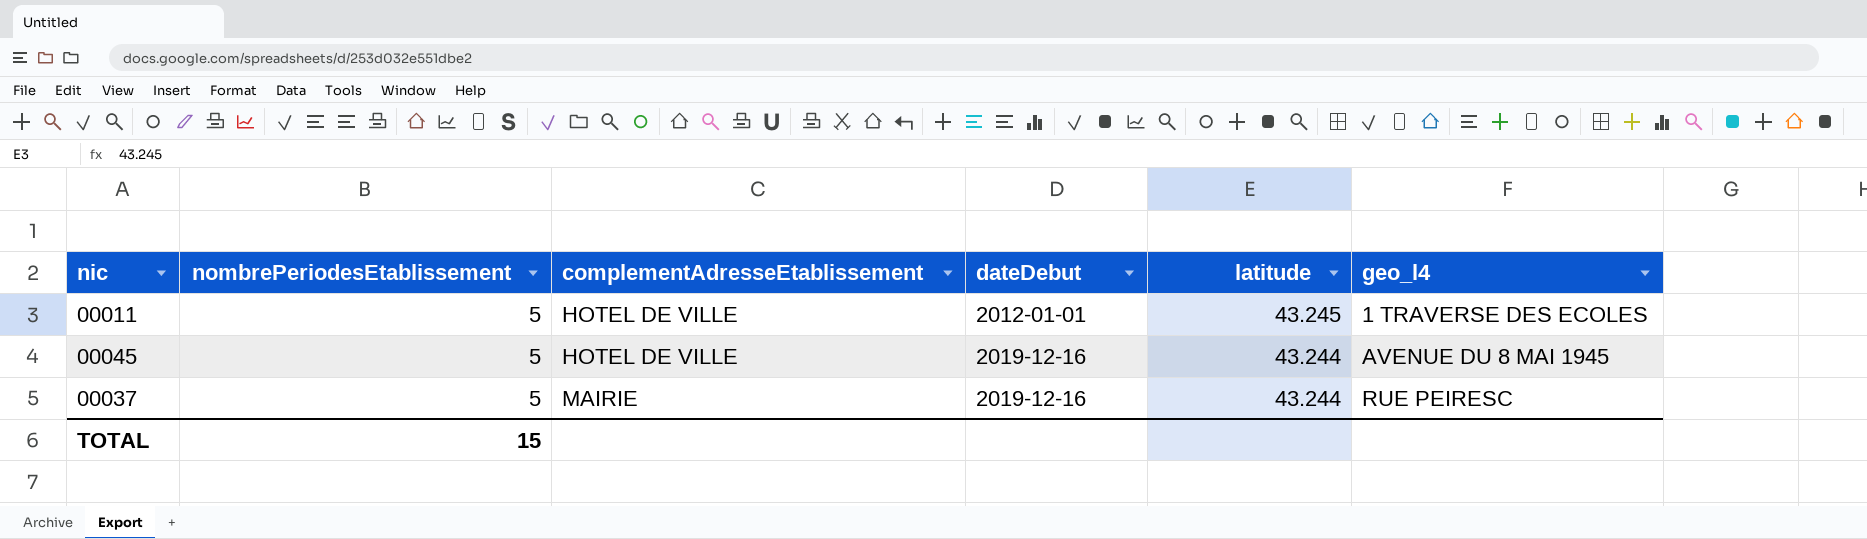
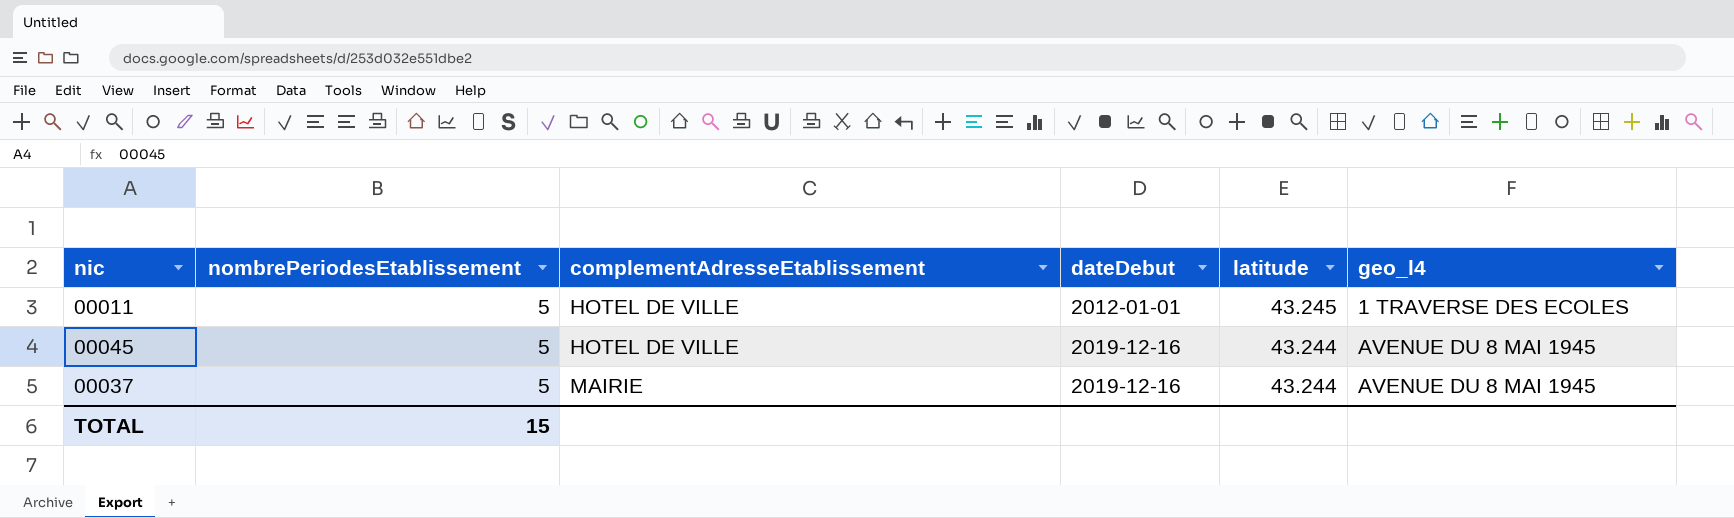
00037 | geo_l4: RUE PEIRESC -> AVENUE DU 8 MAI 1945

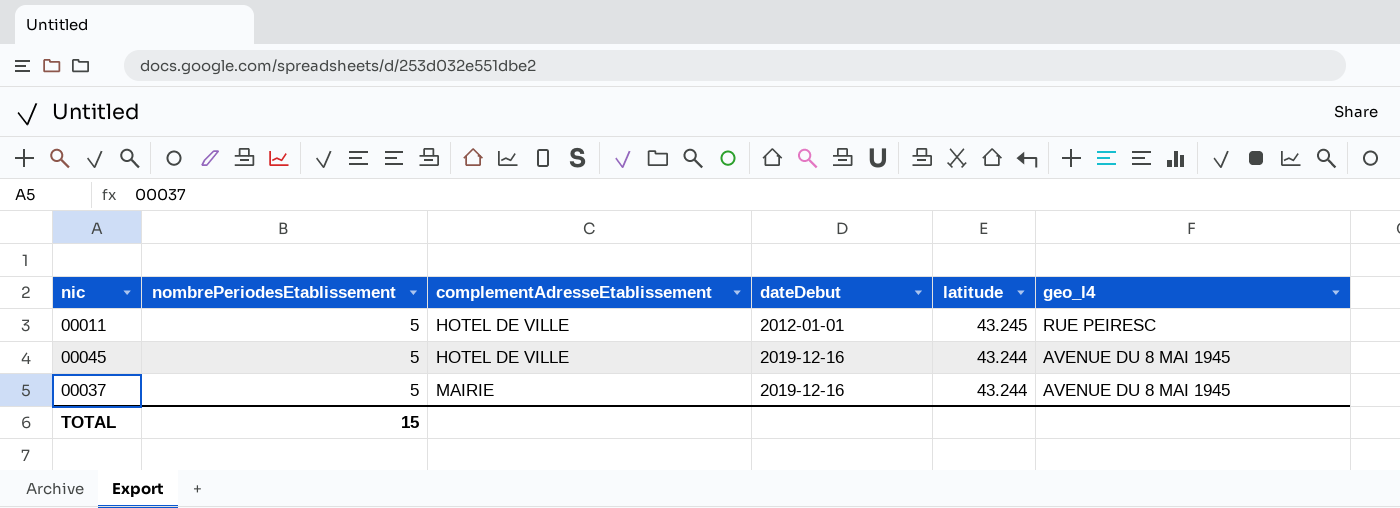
00011 | geo_l4: 1 TRAVERSE DES ECOLES -> RUE PEIRESC

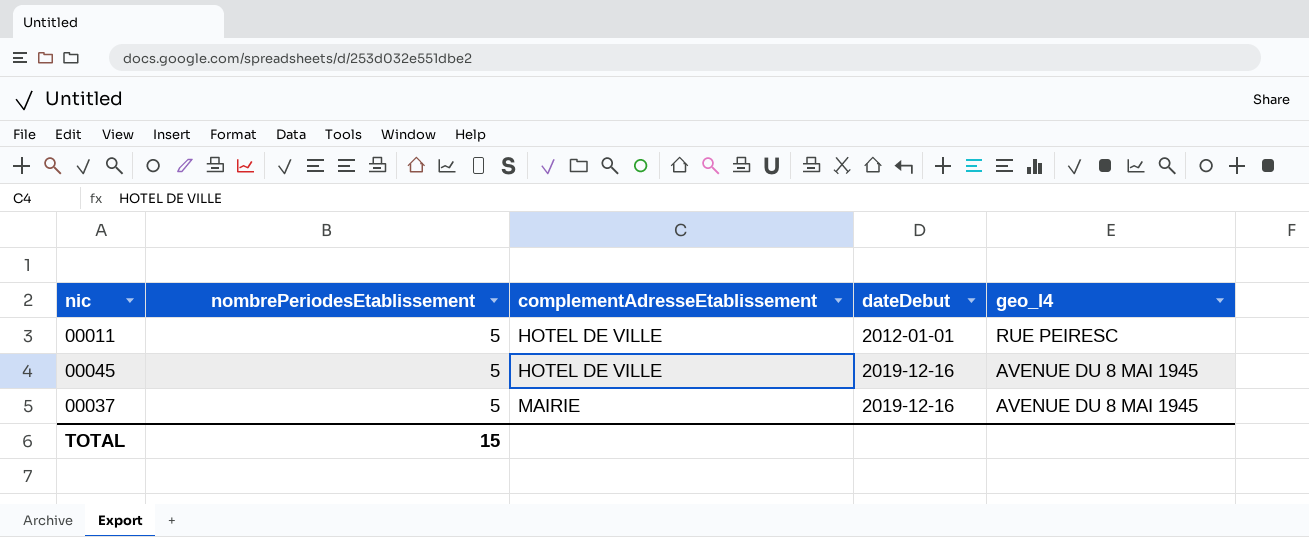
column latitude | position: 5 -> none

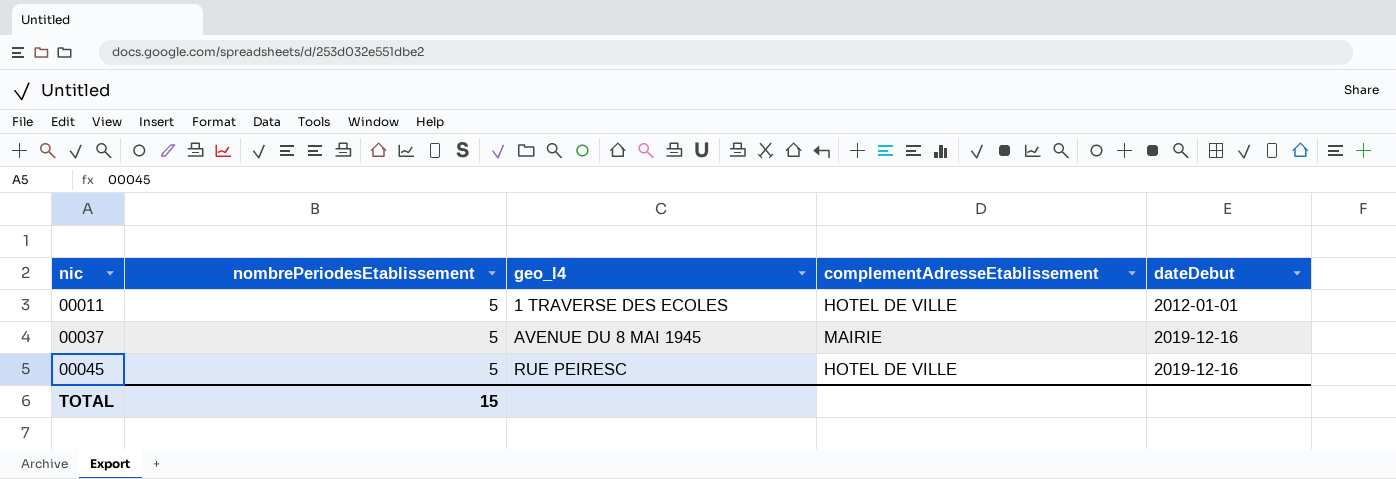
row order: complementAdresseEtablissement ascending -> nic ascending
column geo_l4 | position: 5 -> 3
00011 | geo_l4: RUE PEIRESC -> 1 TRAVERSE DES ECOLES
00045 | geo_l4: AVENUE DU 8 MAI 1945 -> RUE PEIRESC

